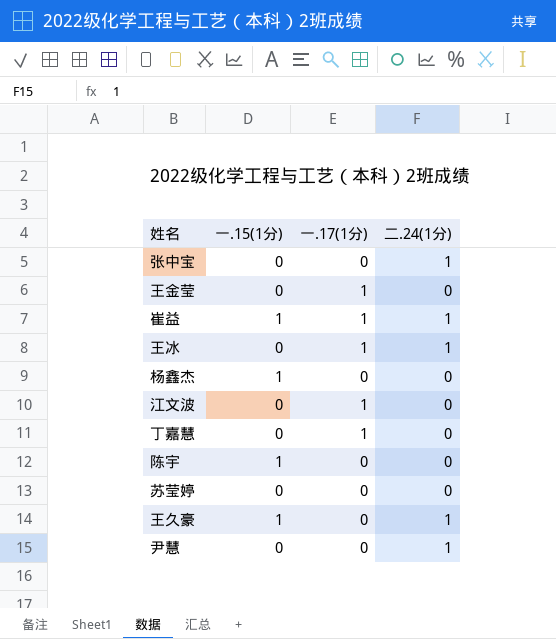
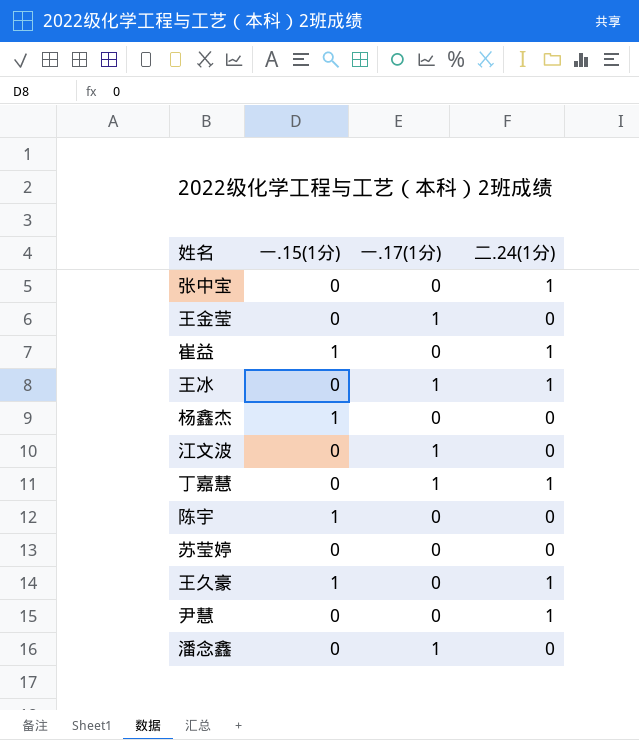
崔益 | 一.17(1分): 1 -> 0
丁嘉慧 | 二.24(1分): 0 -> 1
row 潘念鑫: none -> 0 | 1 | 0

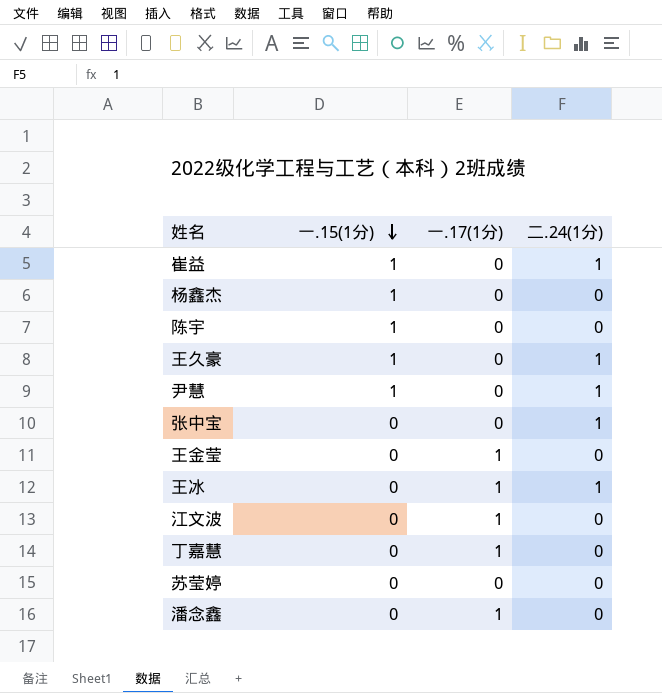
row order: none -> 一.15(1分) descending
尹慧 | 一.15(1分): 0 -> 1
丁嘉慧 | 二.24(1分): 1 -> 0

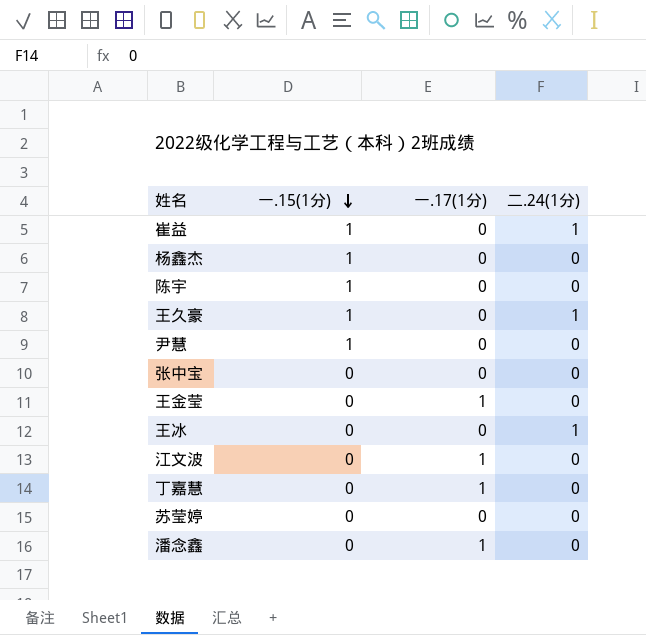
尹慧 | 二.24(1分): 1 -> 0
张中宝 | 二.24(1分): 1 -> 0
王冰 | 一.17(1分): 1 -> 0

